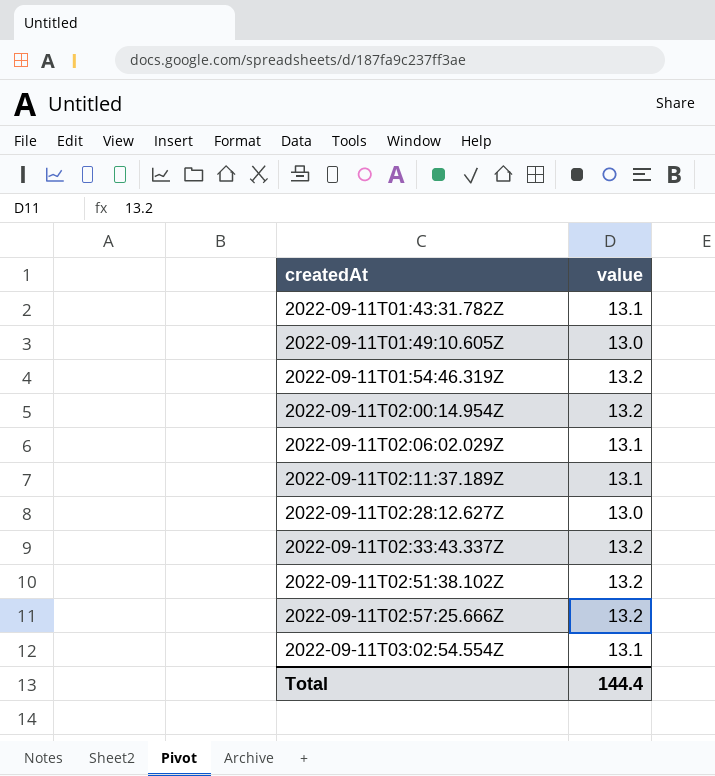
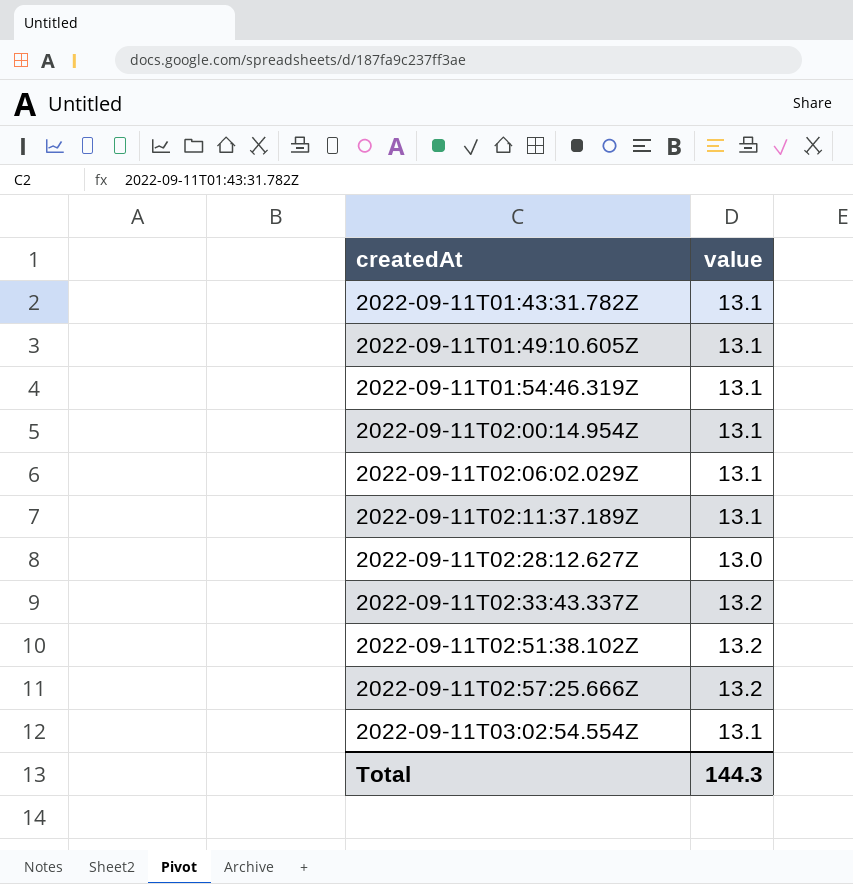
2022-09-11T01:49:10.605Z | value: 13.0 -> 13.1
2022-09-11T01:54:46.319Z | value: 13.2 -> 13.1
2022-09-11T02:00:14.954Z | value: 13.2 -> 13.1
Total | value: 144.4 -> 144.3

